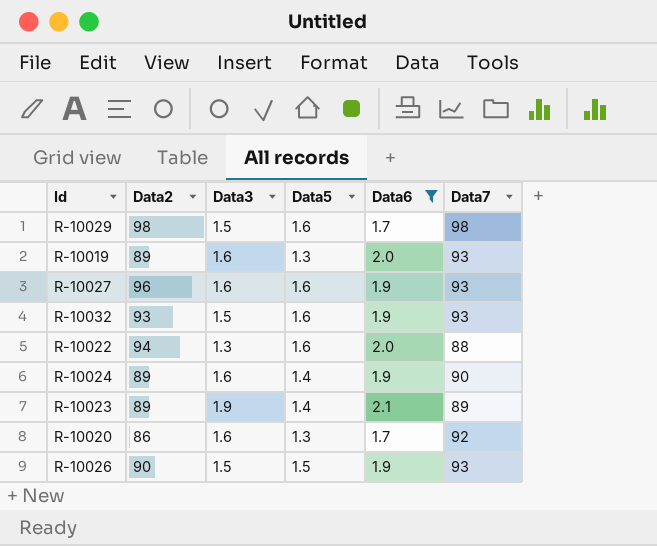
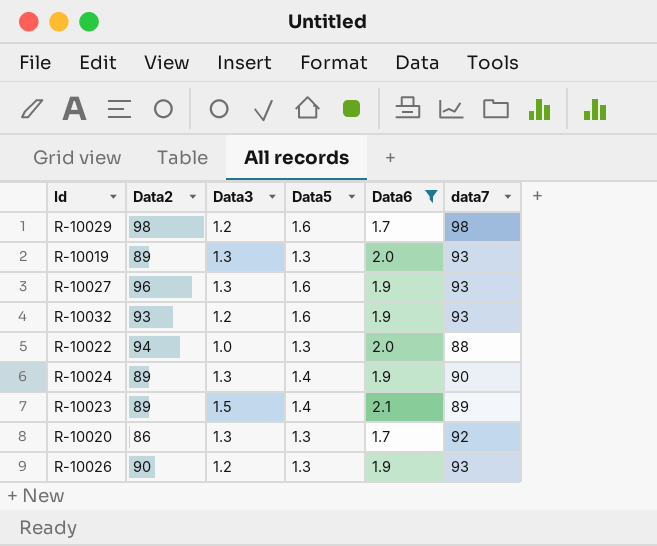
column name: Data7 -> data7
R-10029 | Data3: 1.5 -> 1.2
R-10019 | Data3: 1.6 -> 1.3
R-10027 | Data3: 1.6 -> 1.3
R-10032 | Data3: 1.5 -> 1.2
R-10022 | Data3: 1.3 -> 1.0
R-10022 | Data5: 1.6 -> 1.3
R-10024 | Data3: 1.6 -> 1.3
R-10023 | Data3: 1.9 -> 1.5
R-10020 | Data3: 1.6 -> 1.3
R-10026 | Data3: 1.5 -> 1.2
R-10026 | Data5: 1.5 -> 1.3

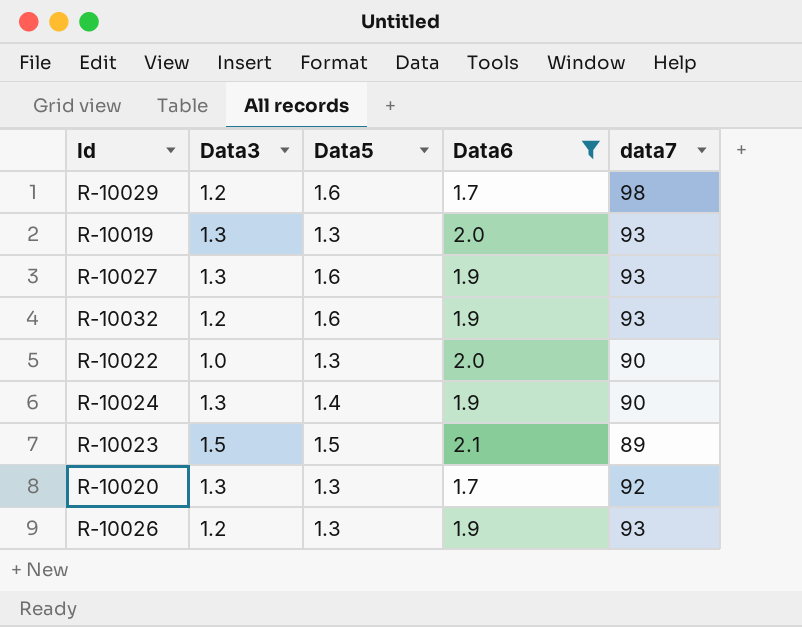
column Data2 | position: 2 -> none
R-10022 | data7: 88 -> 90
R-10023 | Data5: 1.4 -> 1.5

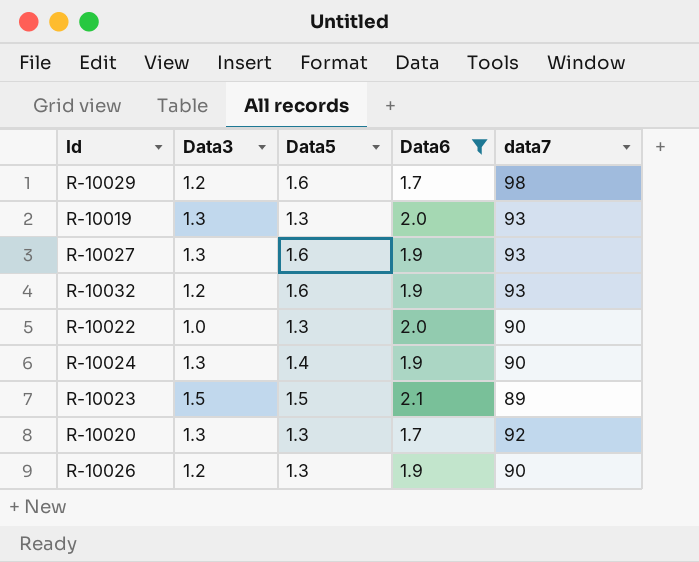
R-10026 | data7: 93 -> 90

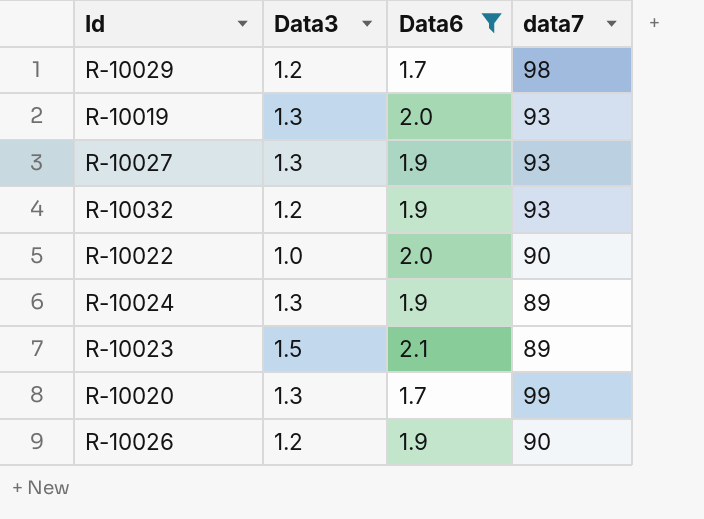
column Data5 | position: 3 -> none
R-10024 | data7: 90 -> 89
R-10020 | data7: 92 -> 99

